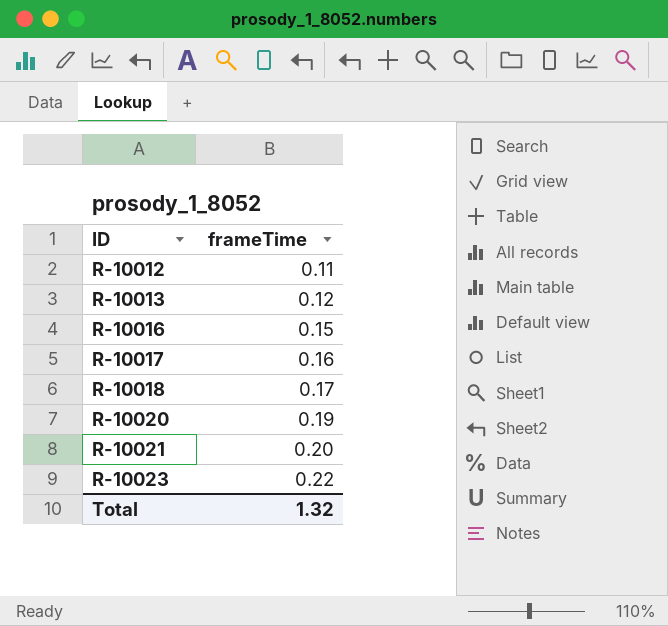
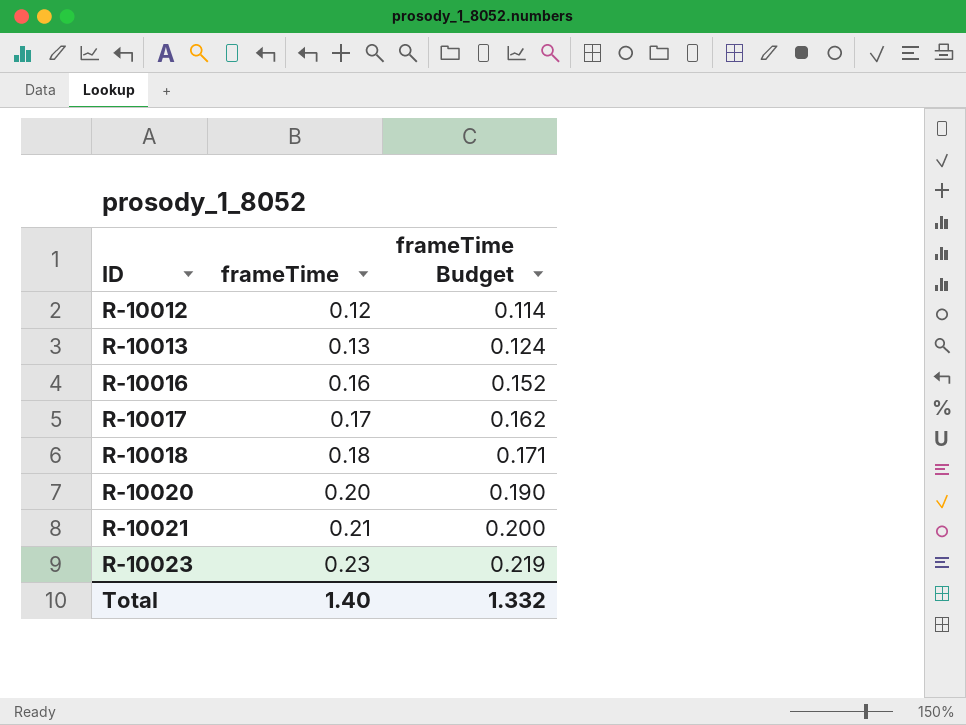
column frameTime Budget | formula: none -> [frameTime] * 0.95
R-10012 | frameTime: 0.11 -> 0.12
R-10013 | frameTime: 0.12 -> 0.13
R-10016 | frameTime: 0.15 -> 0.16
R-10017 | frameTime: 0.16 -> 0.17
R-10018 | frameTime: 0.17 -> 0.18
R-10020 | frameTime: 0.19 -> 0.20
R-10021 | frameTime: 0.20 -> 0.21
R-10023 | frameTime: 0.22 -> 0.23
Total | frameTime: 1.32 -> 1.40

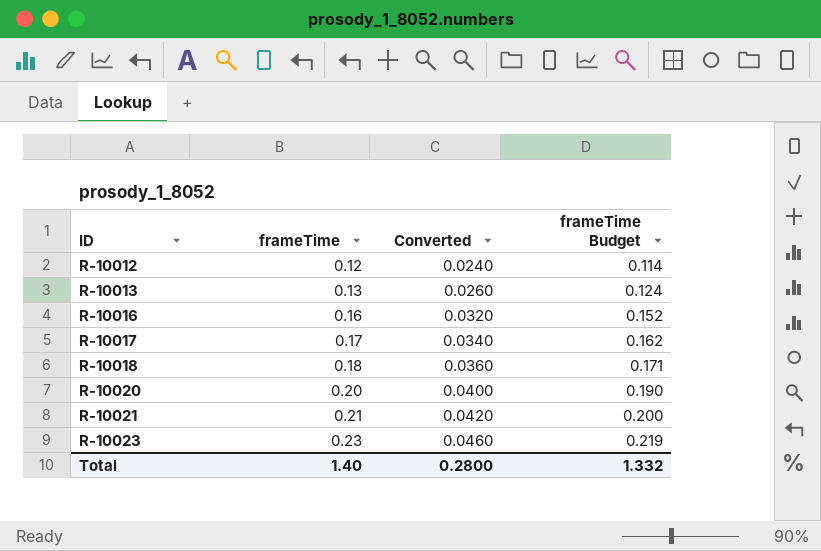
column Converted | formula: none -> [frameTime] * 0.2

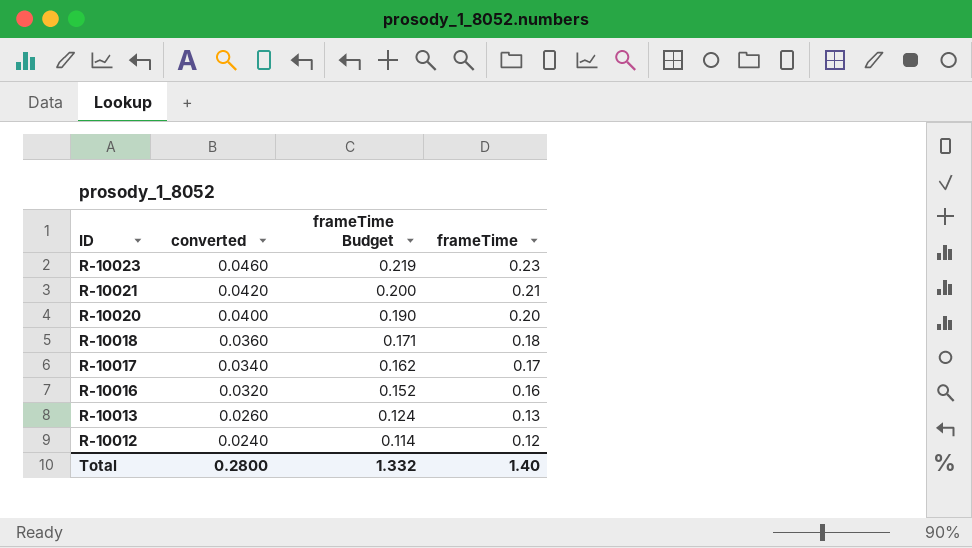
row order: ID ascending -> ID descending
column name: Converted -> converted
column frameTime | position: 2 -> 4

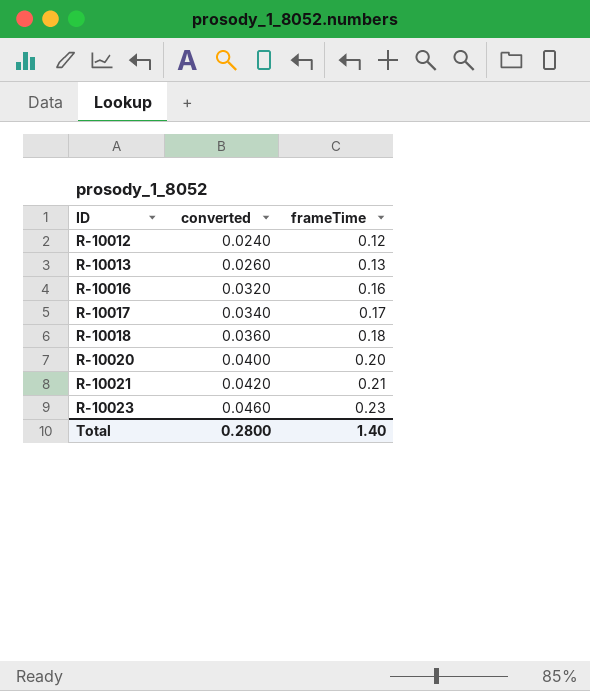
row order: ID descending -> ID ascending
column frameTime Budget | formula: [frameTime] * 0.95 -> none

